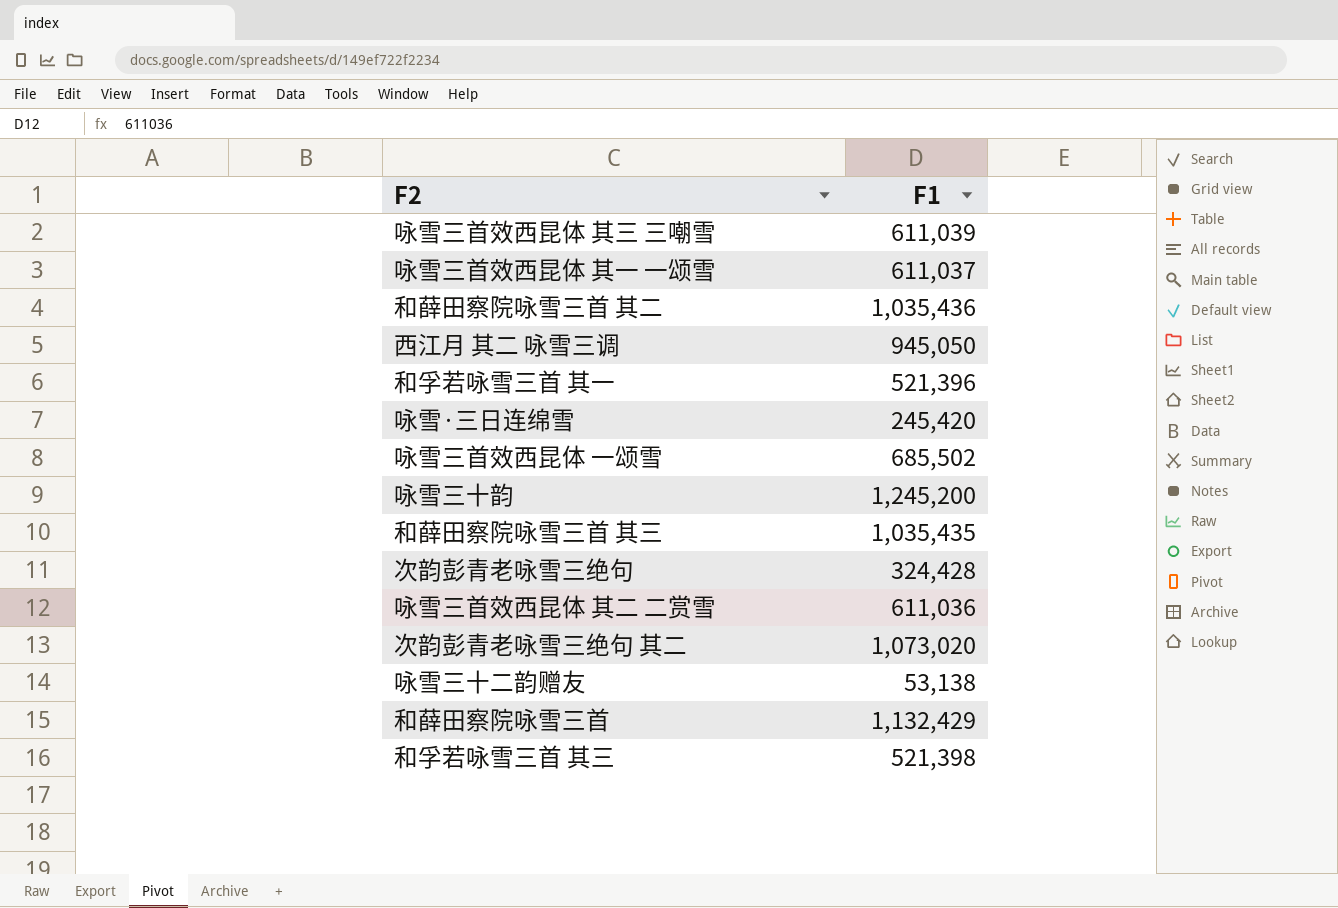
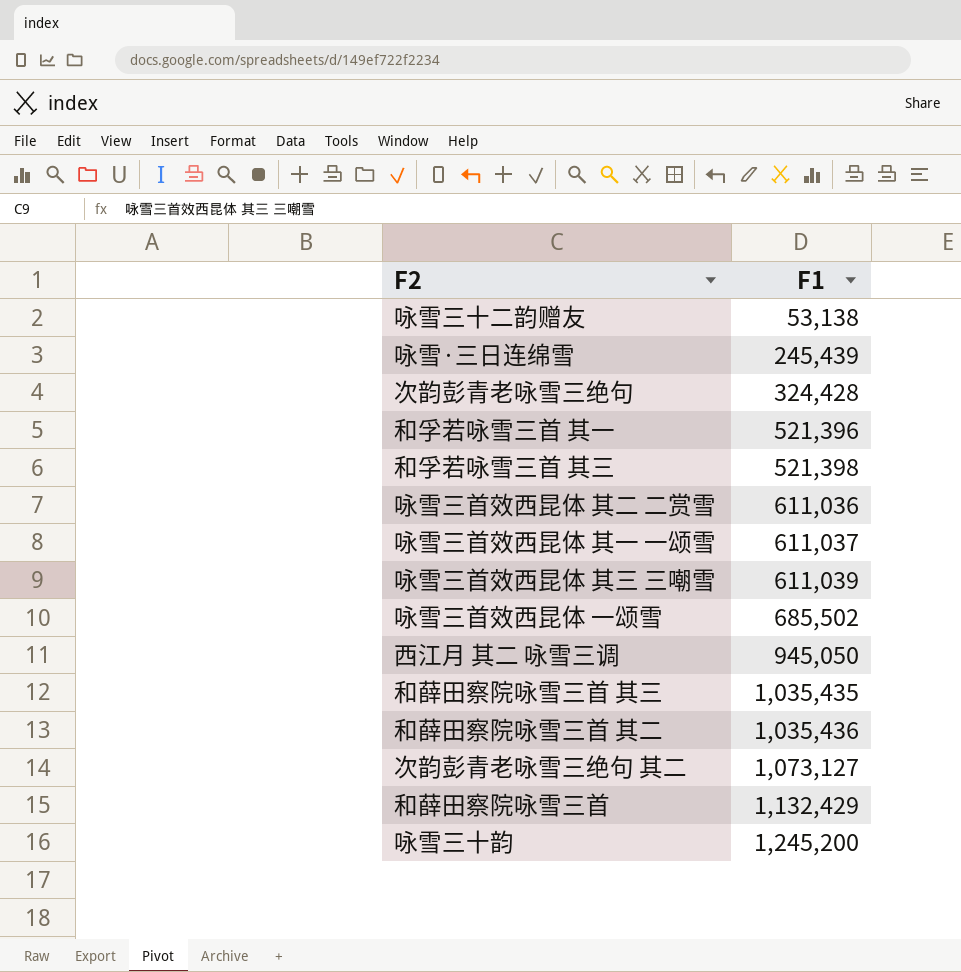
row order: none -> F1 ascending
咏雪·三日连绵雪 | F1: 245,420 -> 245,439
次韵彭青老咏雪三绝句 其二 | F1: 1,073,020 -> 1,073,127

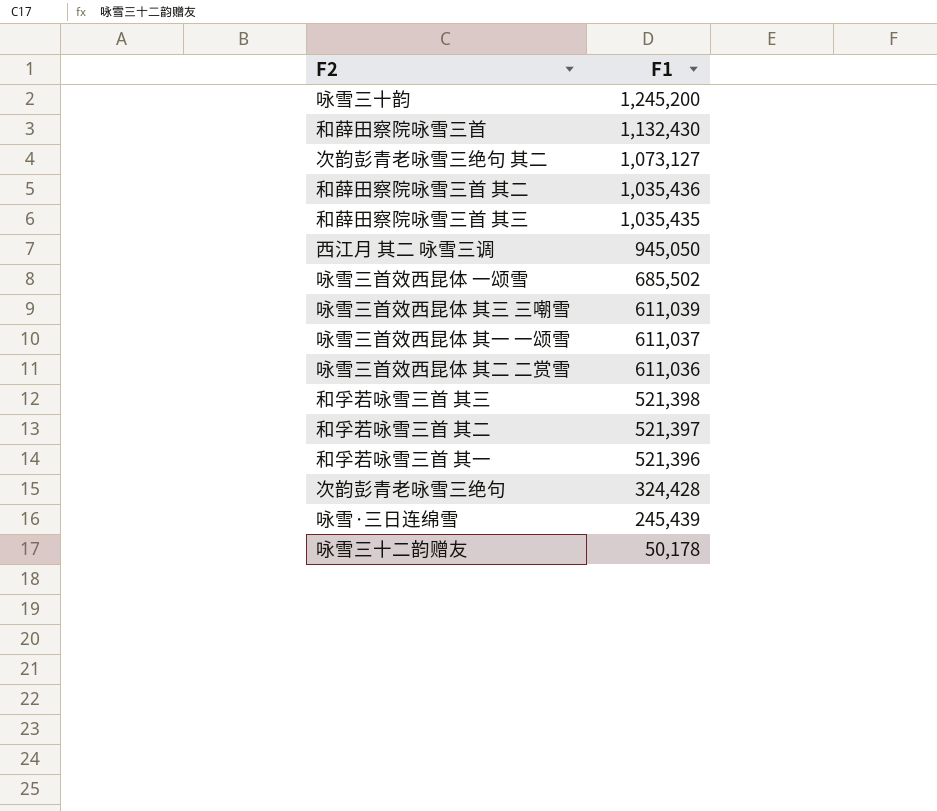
row order: F1 ascending -> F1 descending
和薛田察院咏雪三首 | F1: 1,132,429 -> 1,132,430
row 和孚若咏雪三首 其二: none -> 521,397
咏雪三十二韵赠友 | F1: 53,138 -> 50,178

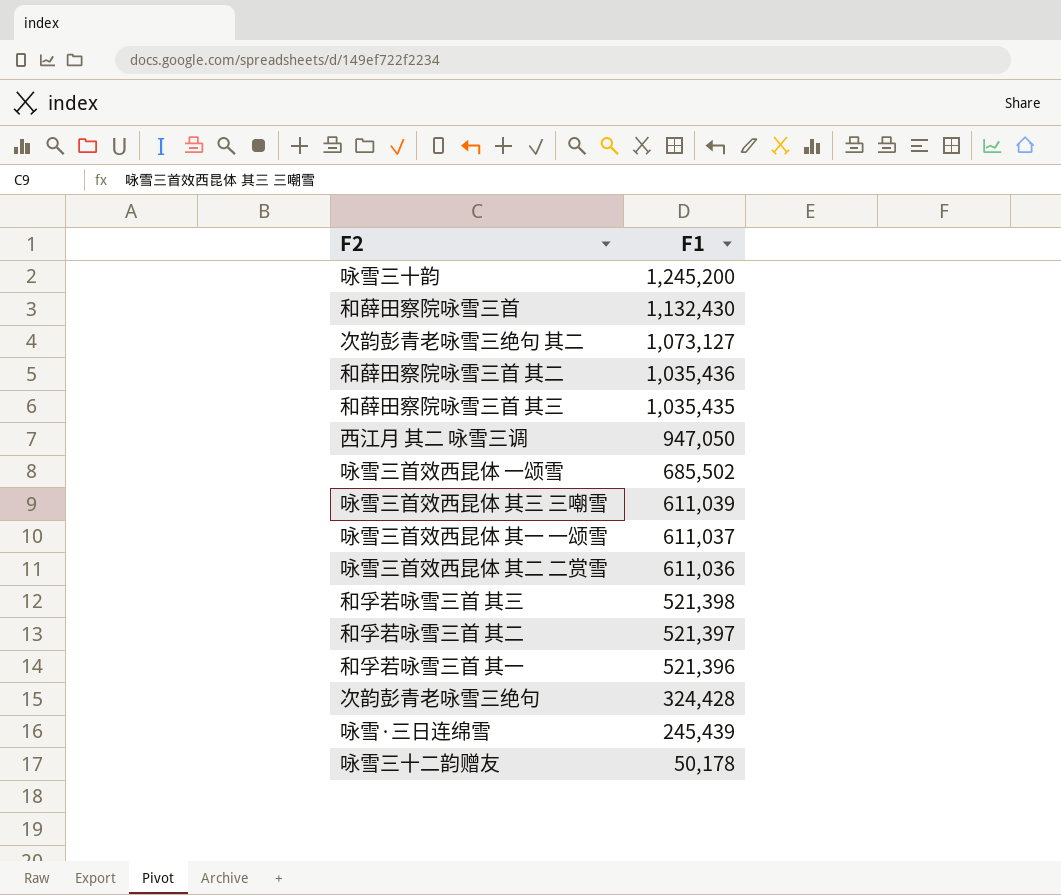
西江月 其二 咏雪三调 | F1: 945,050 -> 947,050

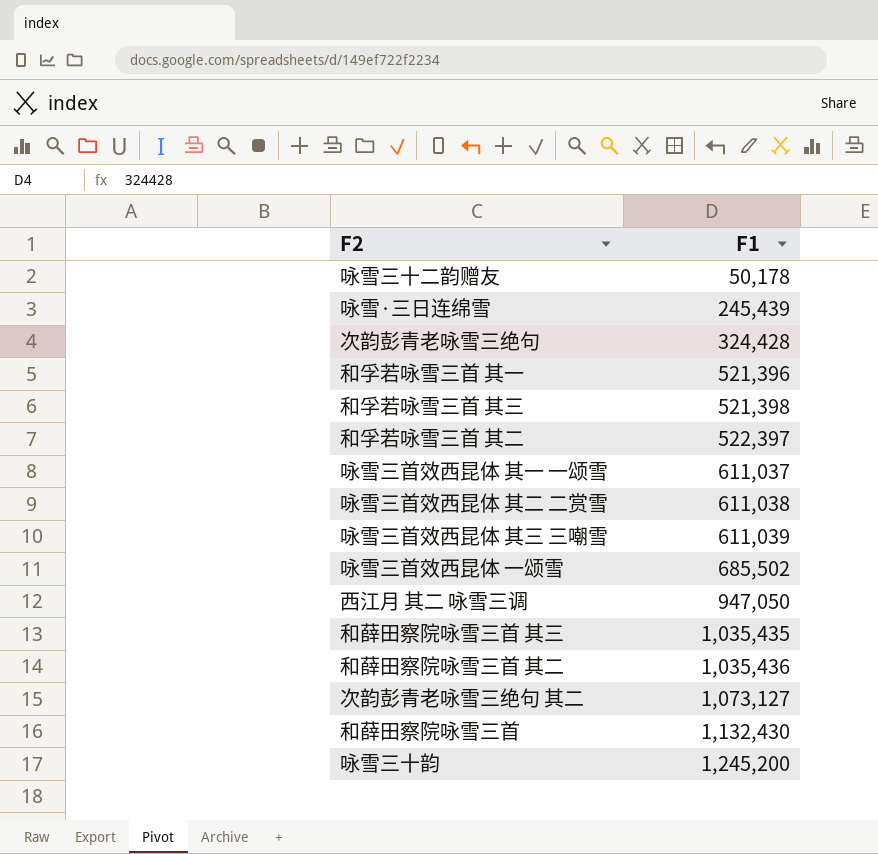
row order: F1 descending -> F1 ascending
和孚若咏雪三首 其二 | F1: 521,397 -> 522,397
咏雪三首效西昆体 其二 二赏雪 | F1: 611,036 -> 611,038

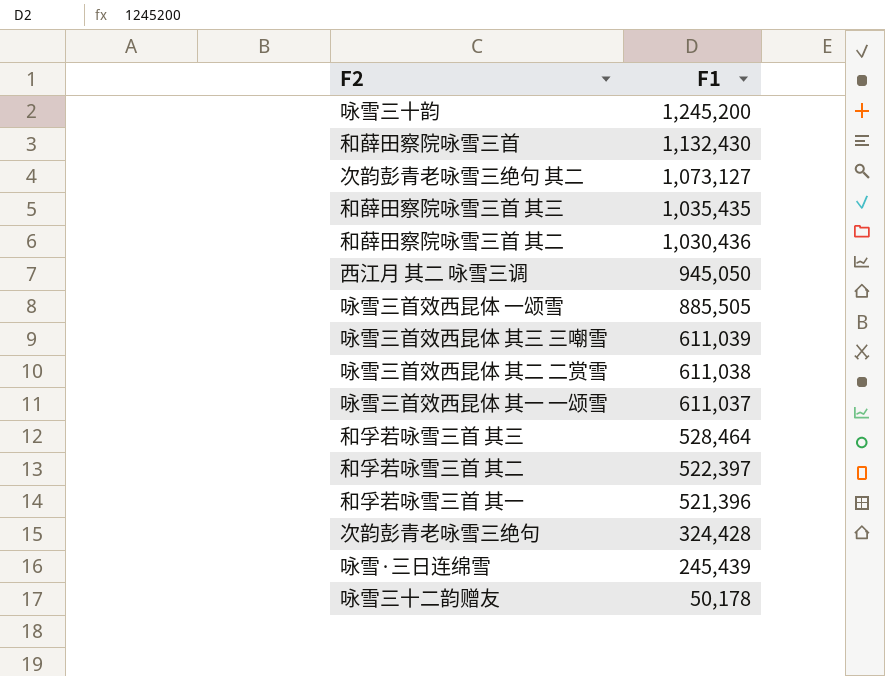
row order: F1 ascending -> F1 descending
和薛田察院咏雪三首 其二 | F1: 1,035,436 -> 1,030,436
西江月 其二 咏雪三调 | F1: 947,050 -> 945,050
咏雪三首效西昆体 一颂雪 | F1: 685,502 -> 885,505
和孚若咏雪三首 其三 | F1: 521,398 -> 528,464

